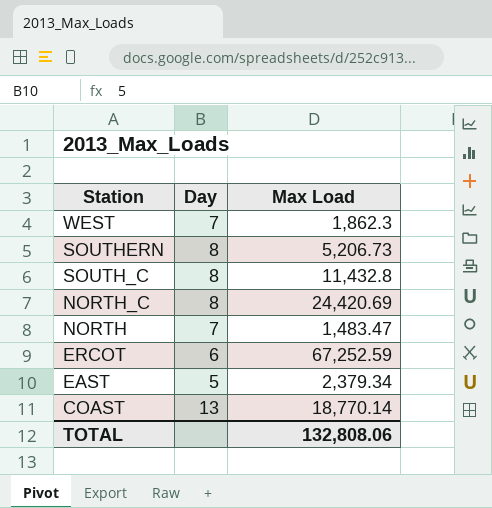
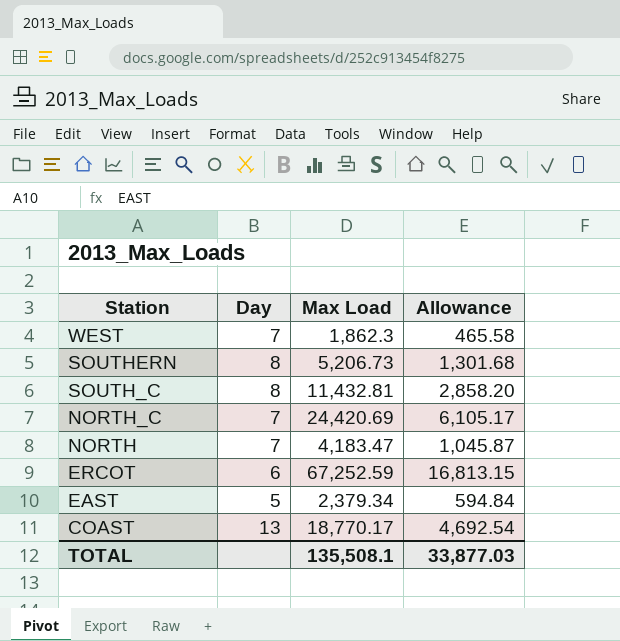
column Allowance | formula: none -> [Max Load] * 0.25
SOUTH_C | Max Load: 11,432.8 -> 11,432.81
NORTH_C | Day: 8 -> 7
NORTH | Max Load: 1,483.47 -> 4,183.47
COAST | Max Load: 18,770.14 -> 18,770.17
TOTAL | Max Load: 132,808.06 -> 135,508.1

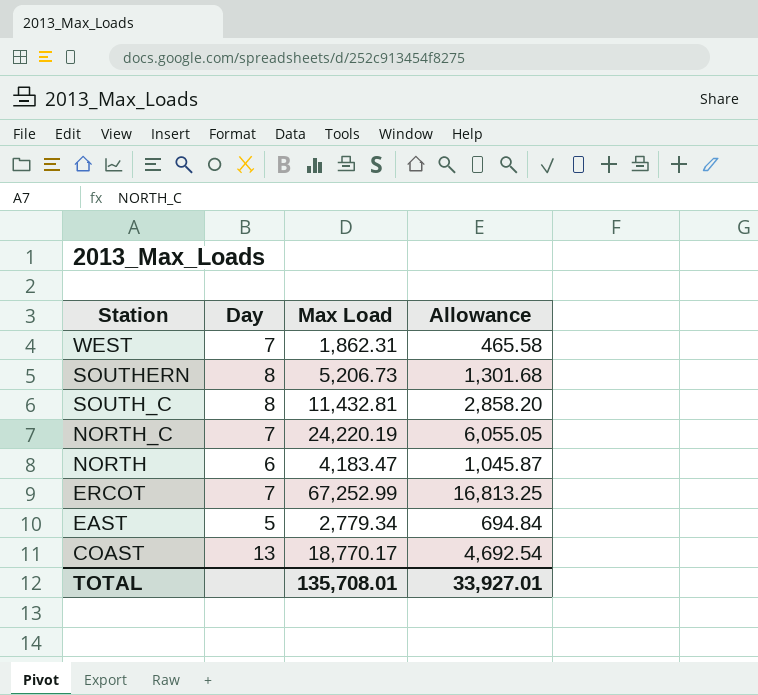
WEST | Max Load: 1,862.3 -> 1,862.31
NORTH_C | Max Load: 24,420.69 -> 24,220.19
NORTH_C | Allowance: 6,105.17 -> 6,055.05
NORTH | Day: 7 -> 6
ERCOT | Day: 6 -> 7
ERCOT | Max Load: 67,252.59 -> 67,252.99
ERCOT | Allowance: 16,813.15 -> 16,813.25
EAST | Max Load: 2,379.34 -> 2,779.34
EAST | Allowance: 594.84 -> 694.84
TOTAL | Max Load: 135,508.1 -> 135,708.01
TOTAL | Allowance: 33,877.03 -> 33,927.01

